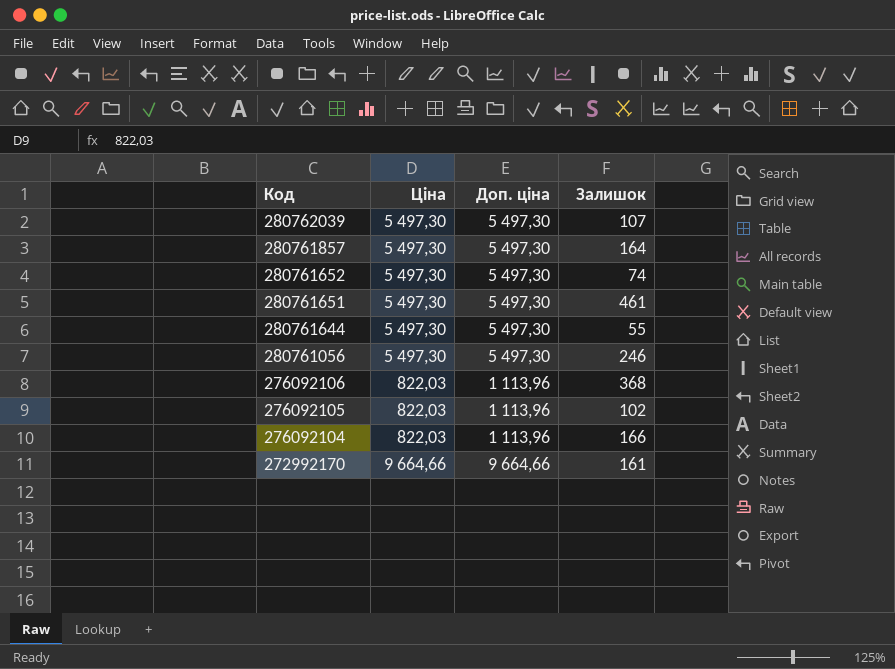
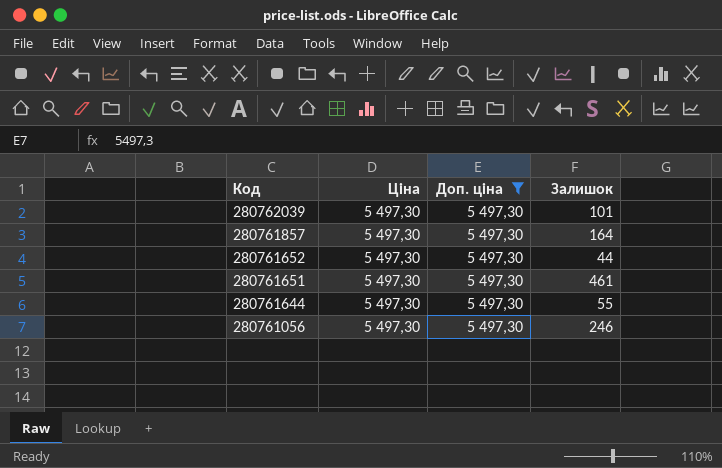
filter: none -> Доп. ціна = 5 497,30
280762039 | Залишок: 107 -> 101
280761652 | Залишок: 74 -> 44

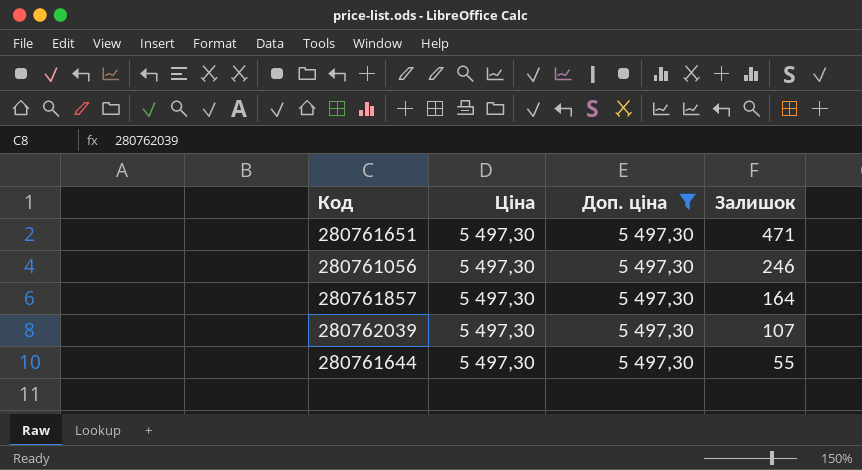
row order: Код descending -> Залишок descending
row 280761652: 5 497,30 | 5 497,30 | 44 -> none
280761651 | Залишок: 461 -> 471
280762039 | Залишок: 101 -> 107

